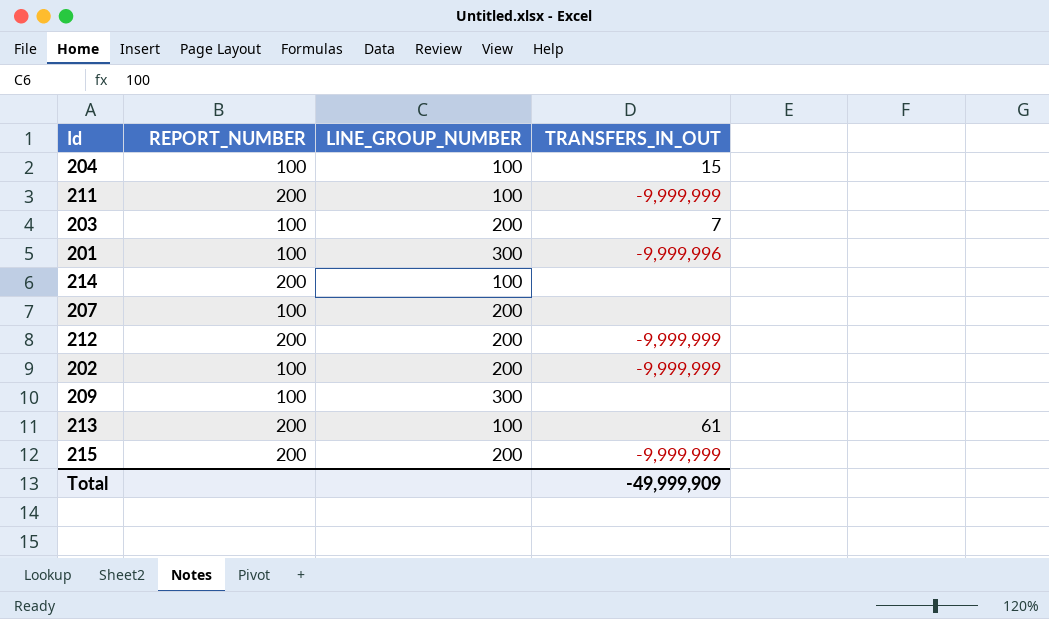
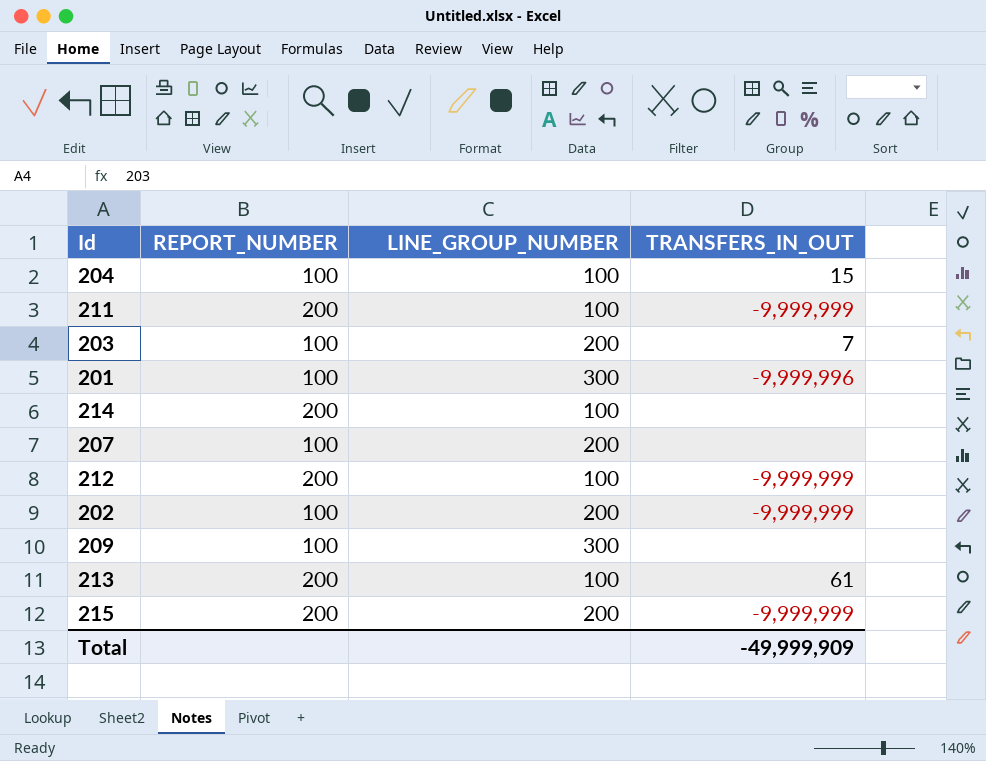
212 | LINE_GROUP_NUMBER: 200 -> 100

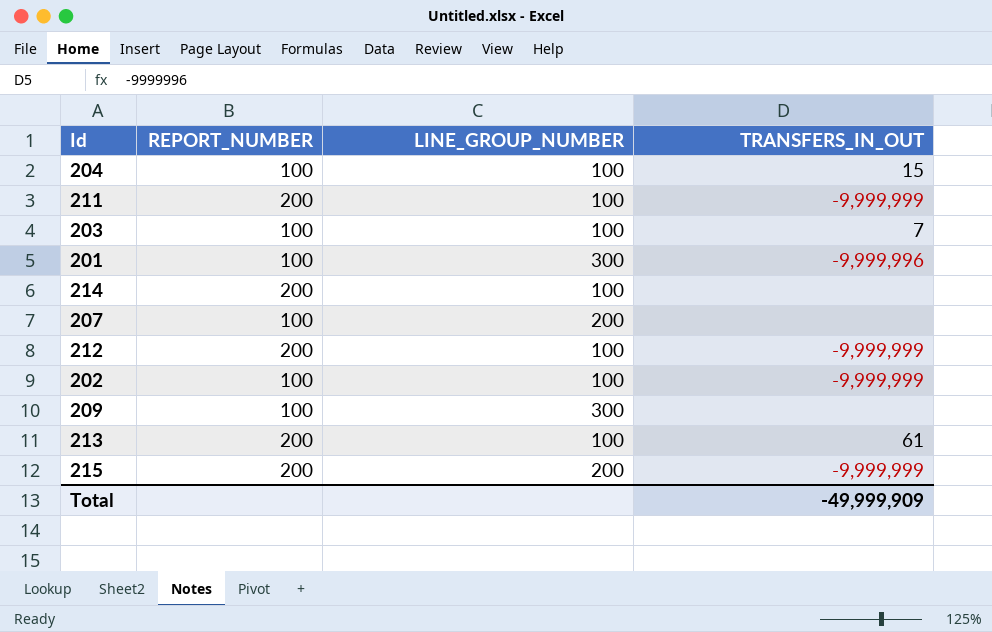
203 | LINE_GROUP_NUMBER: 200 -> 100
202 | LINE_GROUP_NUMBER: 200 -> 100

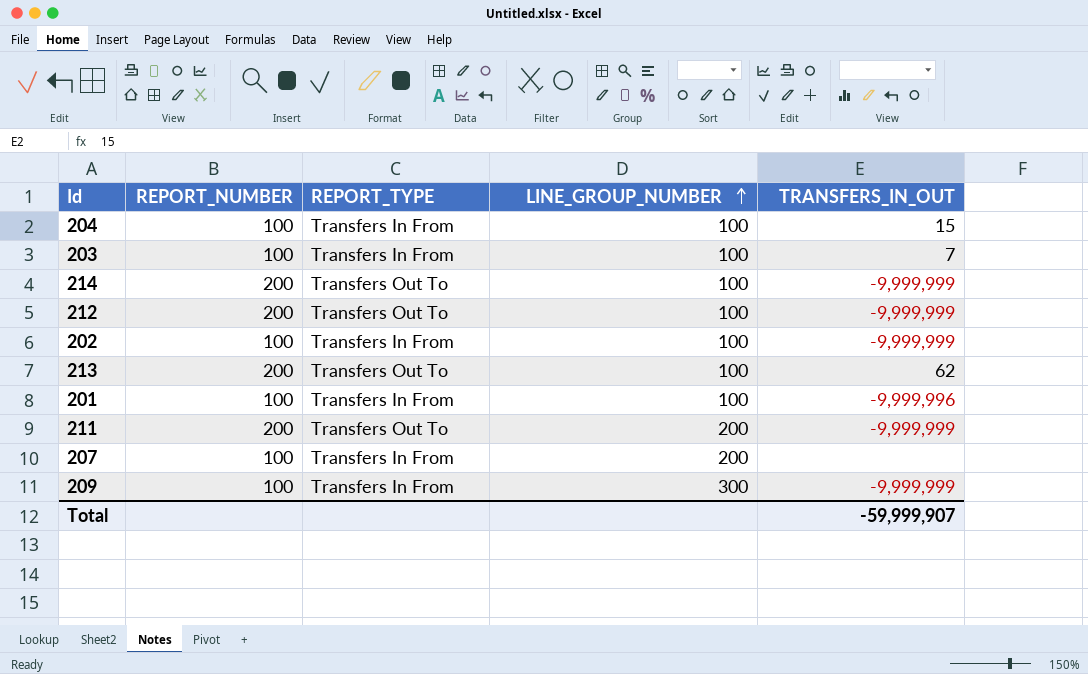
row order: none -> LINE_GROUP_NUMBER ascending
column REPORT_TYPE | position: none -> 3
row 215: 200 | 200 | -9,999,999 -> none
214 | TRANSFERS_IN_OUT: none -> -9,999,999
213 | TRANSFERS_IN_OUT: 61 -> 62
201 | LINE_GROUP_NUMBER: 300 -> 100
211 | LINE_GROUP_NUMBER: 100 -> 200
209 | TRANSFERS_IN_OUT: none -> -9,999,999
Total | TRANSFERS_IN_OUT: -49,999,909 -> -59,999,907

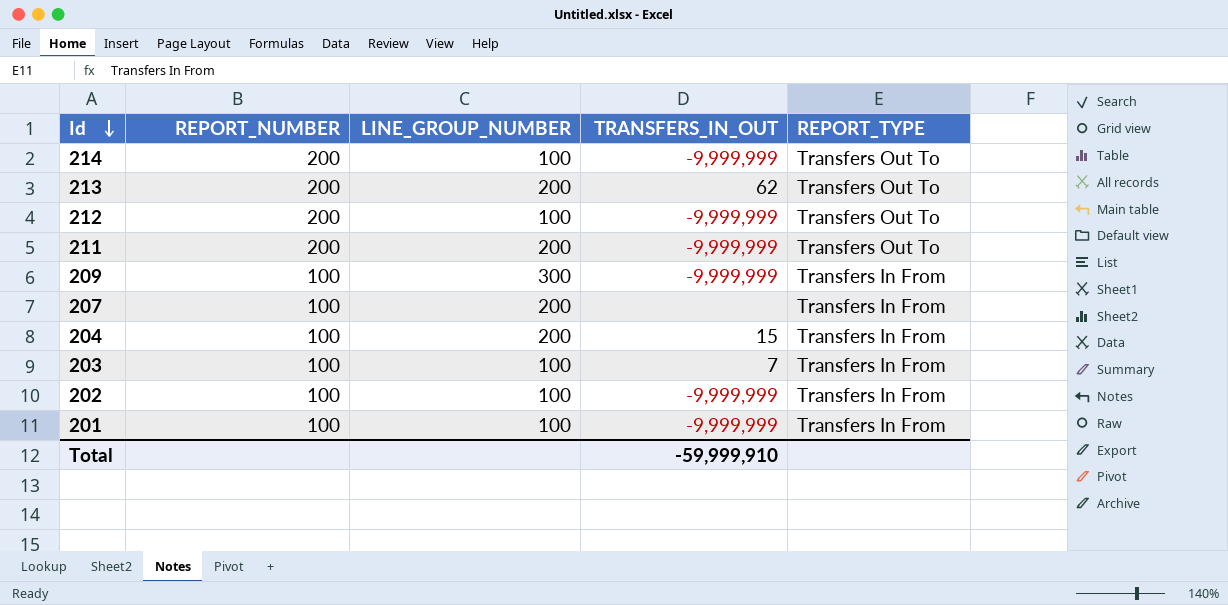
row order: LINE_GROUP_NUMBER ascending -> Id descending
column REPORT_TYPE | position: 3 -> 5
213 | LINE_GROUP_NUMBER: 100 -> 200
204 | LINE_GROUP_NUMBER: 100 -> 200
201 | TRANSFERS_IN_OUT: -9,999,996 -> -9,999,999
Total | TRANSFERS_IN_OUT: -59,999,907 -> -59,999,910

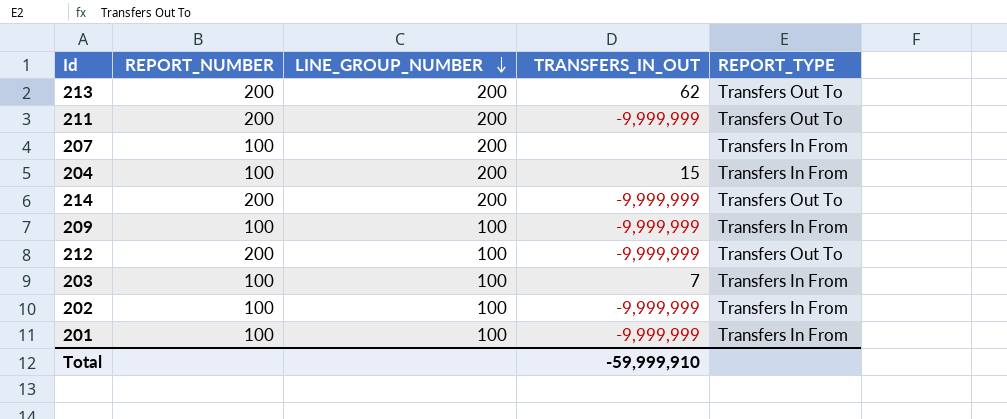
row order: Id descending -> LINE_GROUP_NUMBER descending
214 | LINE_GROUP_NUMBER: 100 -> 200
209 | LINE_GROUP_NUMBER: 300 -> 100

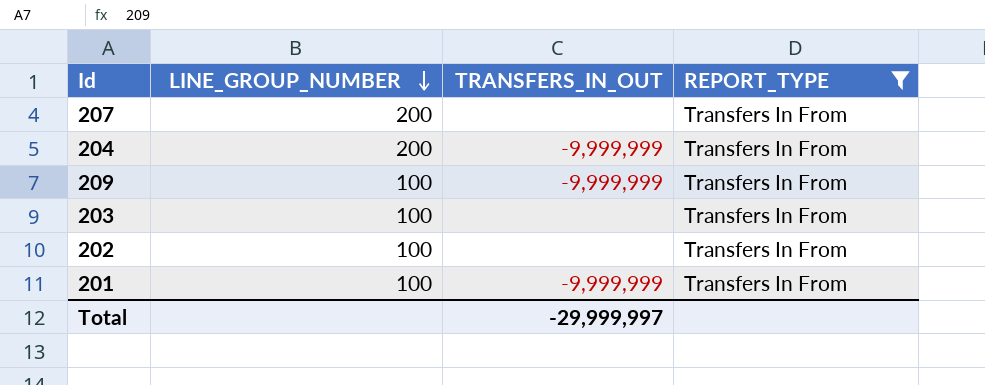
filter: none -> REPORT_TYPE = Transfers In From
column REPORT_NUMBER | position: 2 -> none
204 | TRANSFERS_IN_OUT: 15 -> -9,999,999
203 | TRANSFERS_IN_OUT: 7 -> none
202 | TRANSFERS_IN_OUT: -9,999,999 -> none
Total | TRANSFERS_IN_OUT: -59,999,910 -> -29,999,997

